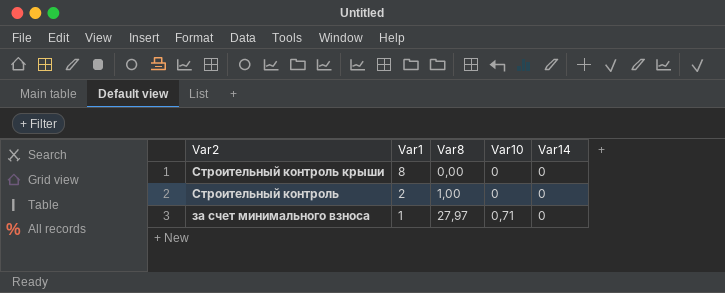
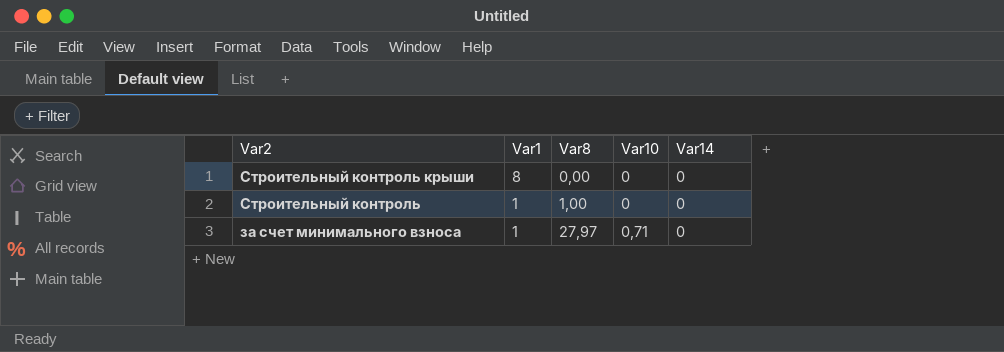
Строительный контроль | Var1: 2 -> 1

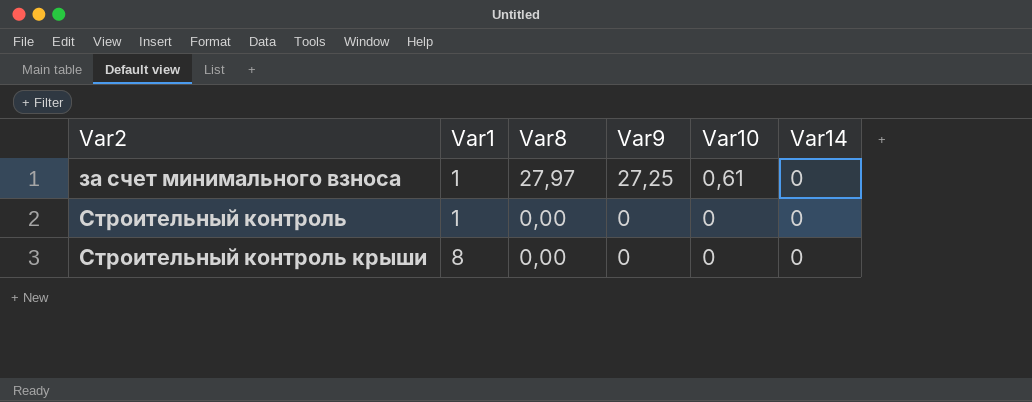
row order: Var2 descending -> Var2 ascending
column Var9 | position: none -> 4
за счет минимального взноса | Var10: 0,71 -> 0,61
Строительный контроль | Var8: 1,00 -> 0,00

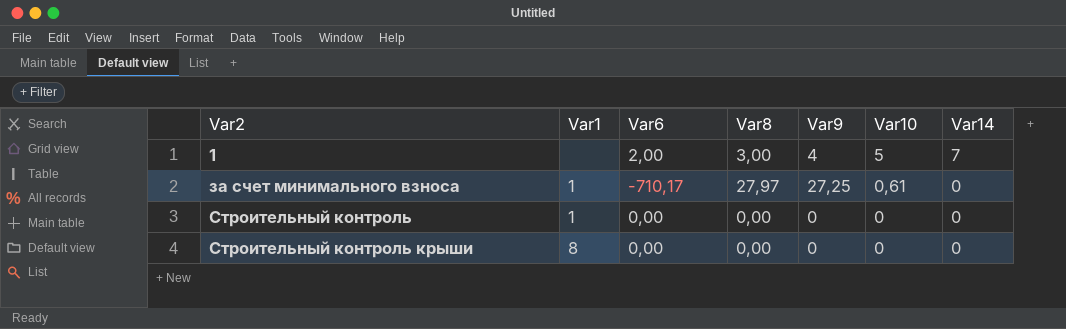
column Var6 | position: none -> 3
row 1: none -> none | 2,00 | 3,00 | 4 | 5 | 7

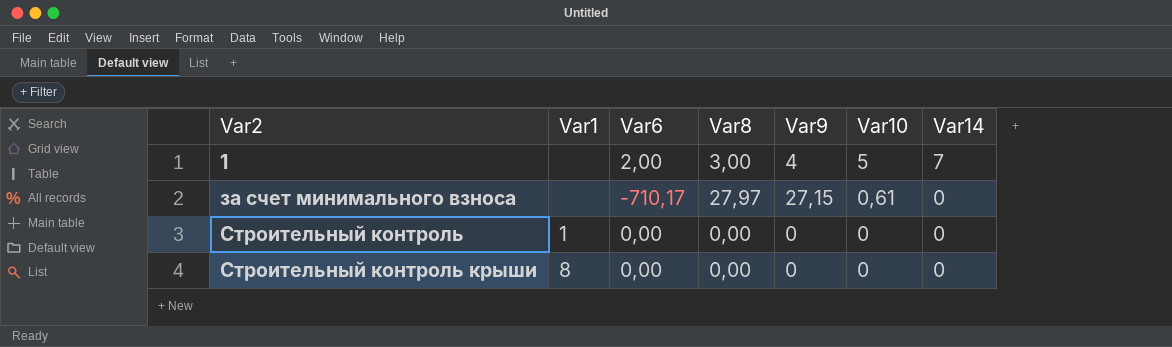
за счет минимального взноса | Var1: 1 -> none
за счет минимального взноса | Var9: 27,25 -> 27,15

